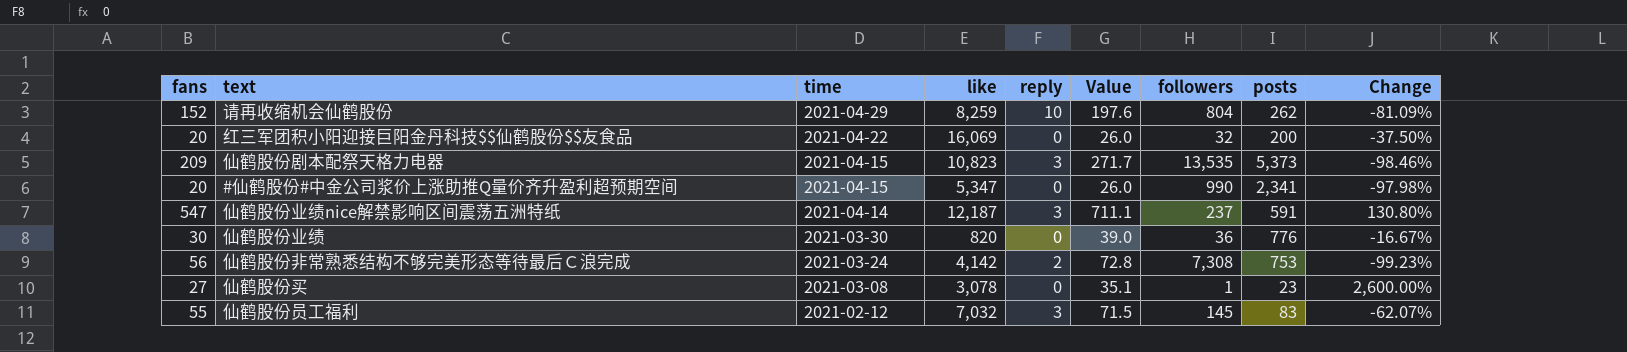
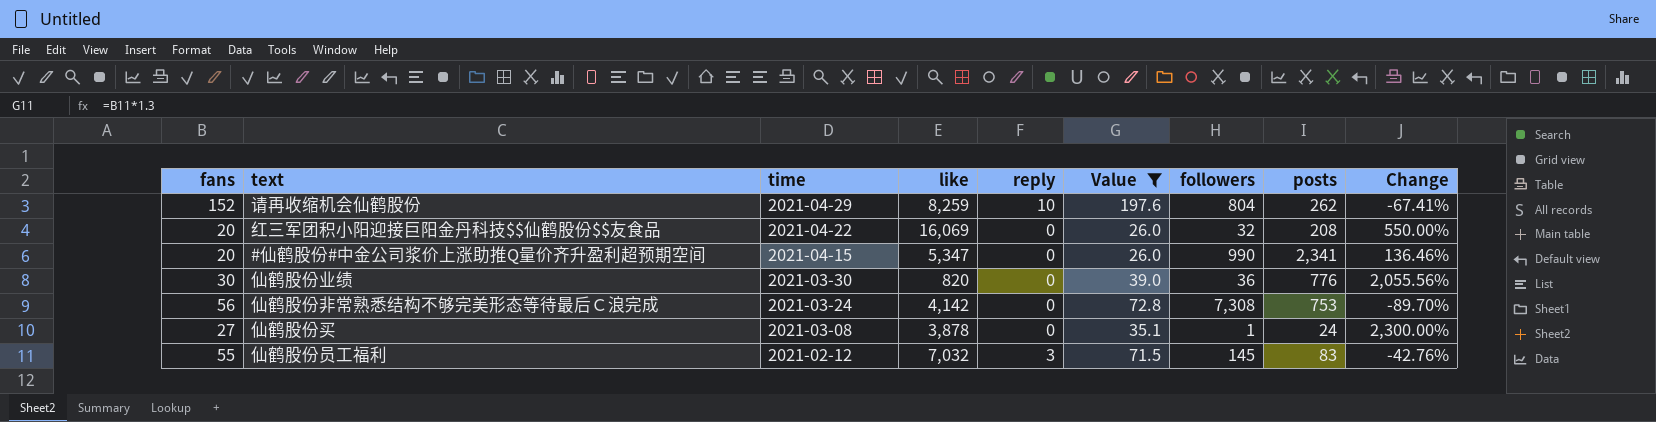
filter: none -> Value <= 197.6
column Change | formula: ([fans] - [followers]) / [followers] -> ([posts] - [followers]) / [followers]
红三军团积小阳迎接巨阳金丹科技$$仙鹤股份$$友食品 | posts: 200 -> 208
仙鹤股份非常熟悉结构不够完美形态等待最后Ｃ浪完成 | reply: 2 -> 0
仙鹤股份买 | like: 3,078 -> 3,878
仙鹤股份买 | posts: 23 -> 24

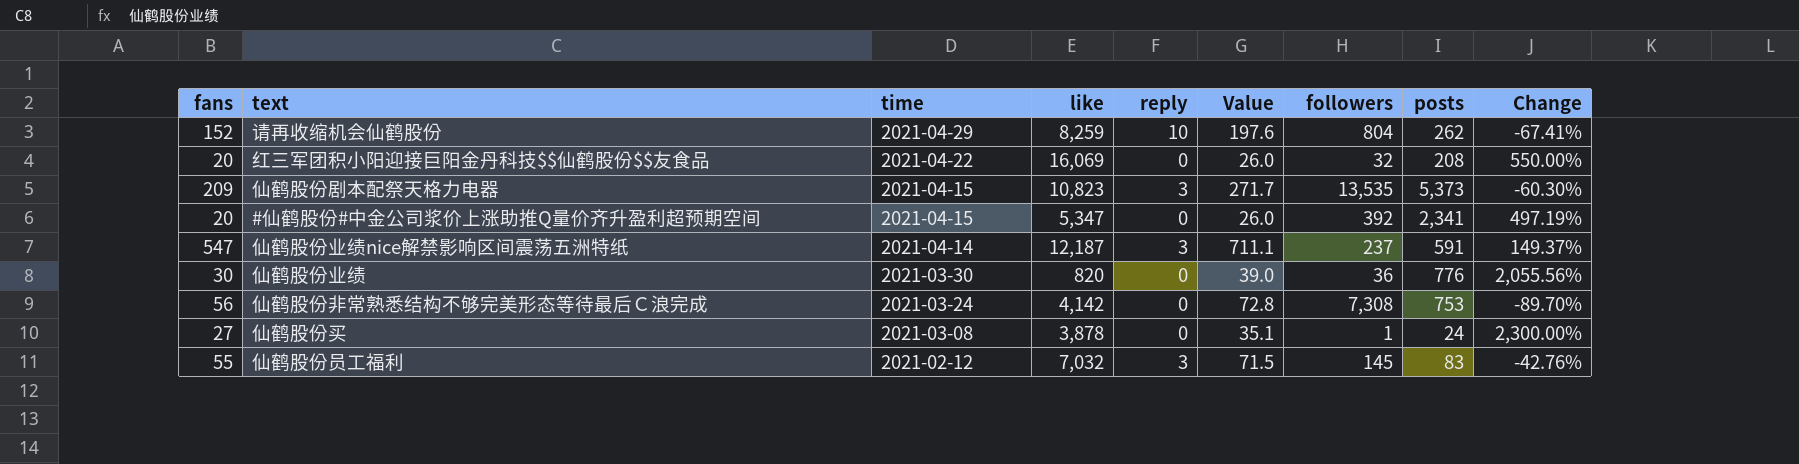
filter: Value <= 197.6 -> none
#仙鹤股份#中金公司浆价上涨助推Q量价齐升盈利超预期空间 | followers: 990 -> 392
#仙鹤股份#中金公司浆价上涨助推Q量价齐升盈利超预期空间 | Change: 136.46% -> 497.19%

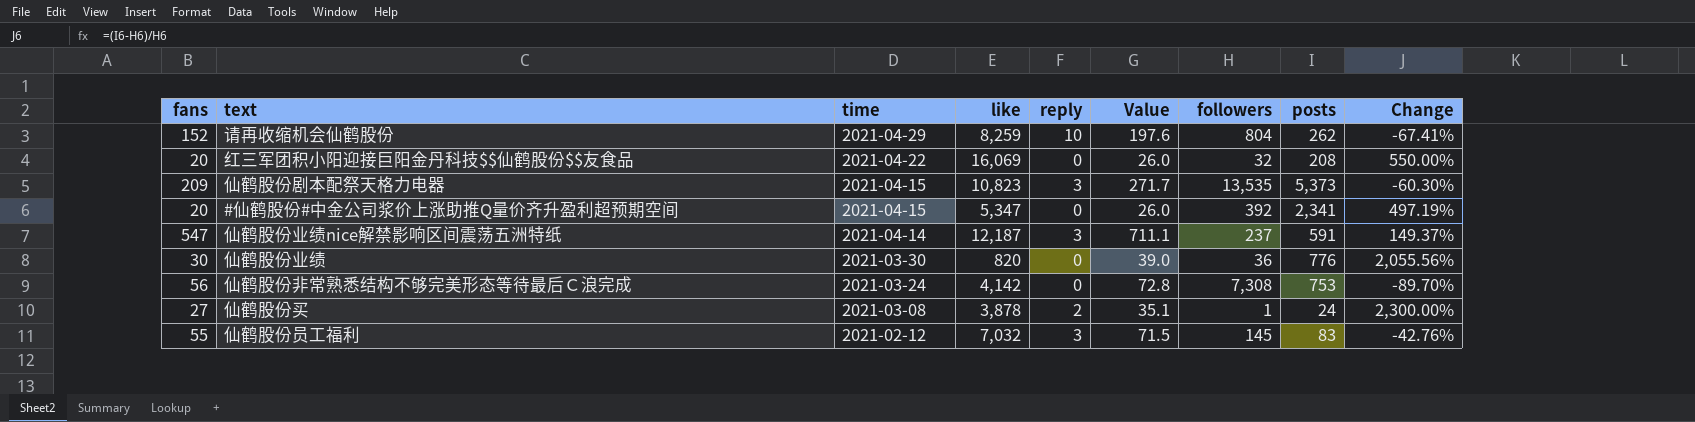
仙鹤股份买 | reply: 0 -> 2

